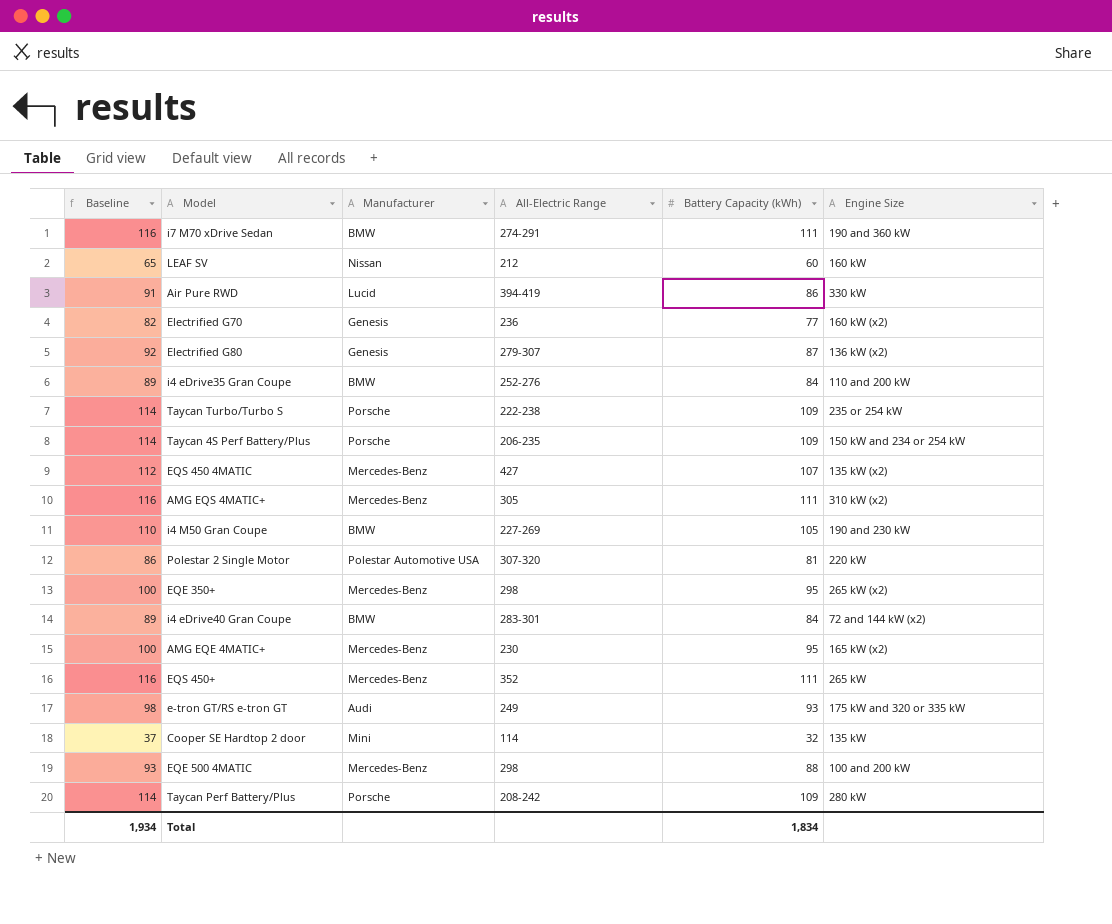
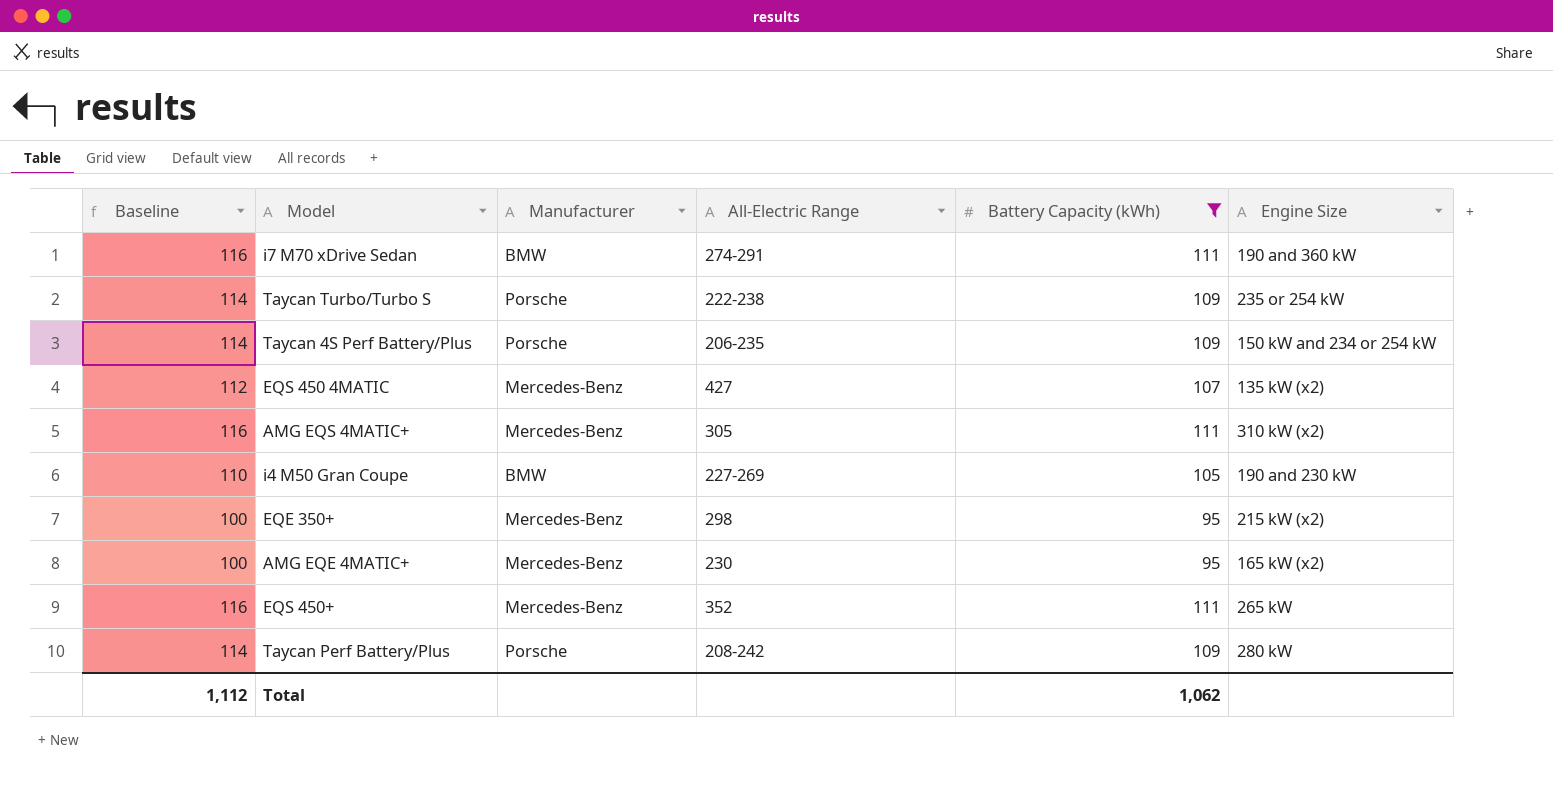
filter: none -> Battery Capacity (kWh) >= 95
EQE 350+ | Engine Size: 265 kW (x2) -> 215 kW (x2)
Total | Baseline: 1,934 -> 1,112
Total | Battery Capacity (kWh): 1,834 -> 1,062

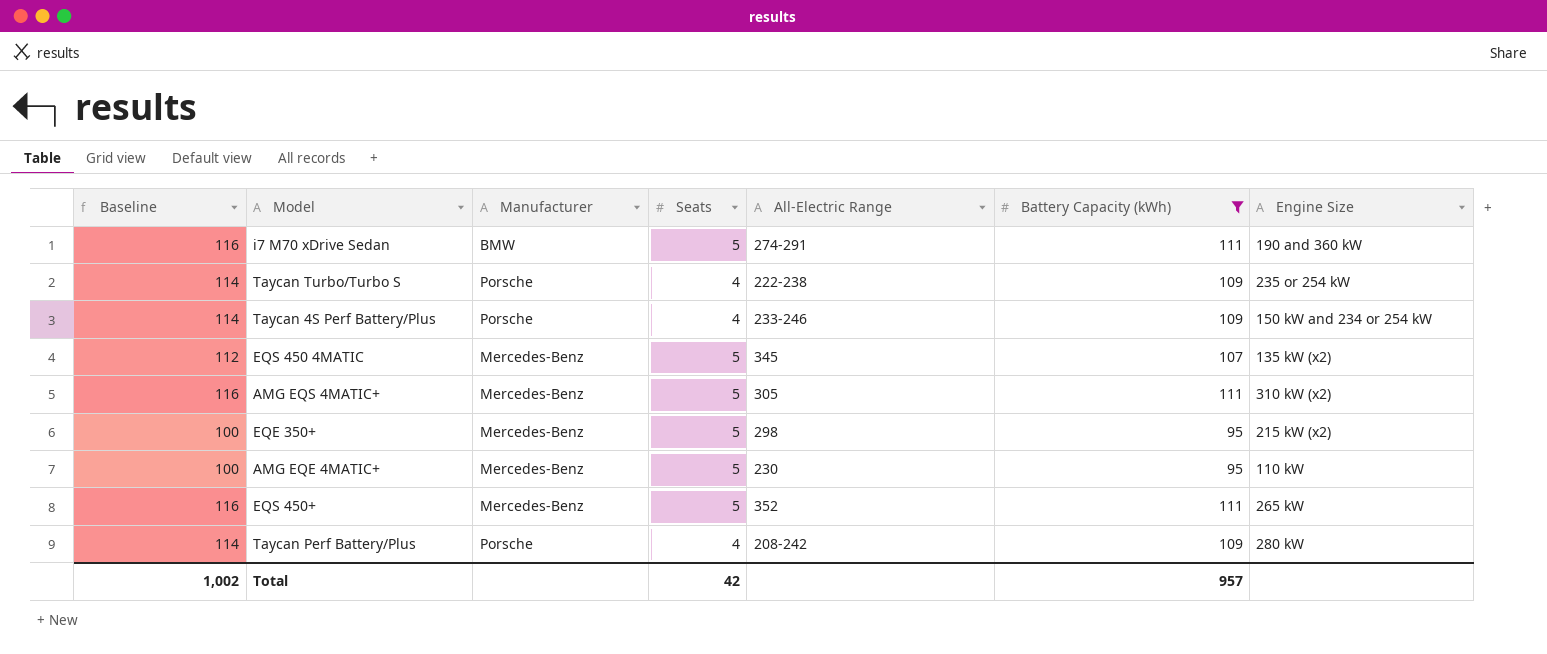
column Seats | position: none -> 4
row i4 M50 Gran Coupe: 110 | BMW | 227-269 | 105 | 190 and 230 kW -> none
Taycan 4S Perf Battery/Plus | All-Electric Range: 206-235 -> 233-246
EQS 450 4MATIC | All-Electric Range: 427 -> 345
AMG EQE 4MATIC+ | Engine Size: 165 kW (x2) -> 110 kW
Total | Baseline: 1,112 -> 1,002
Total | Battery Capacity (kWh): 1,062 -> 957

